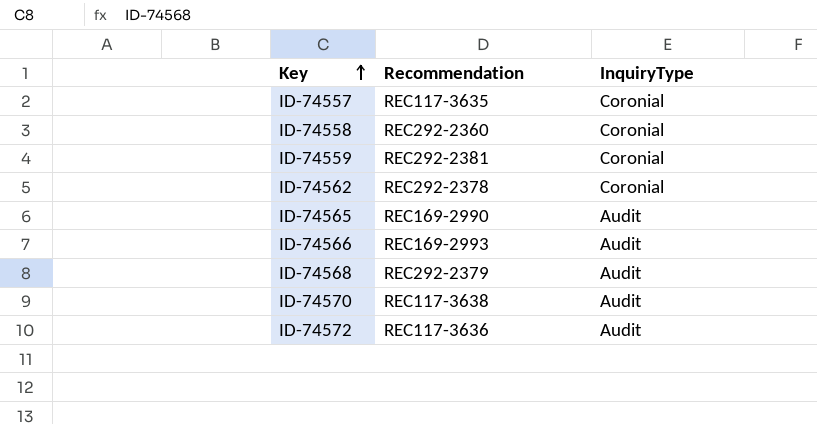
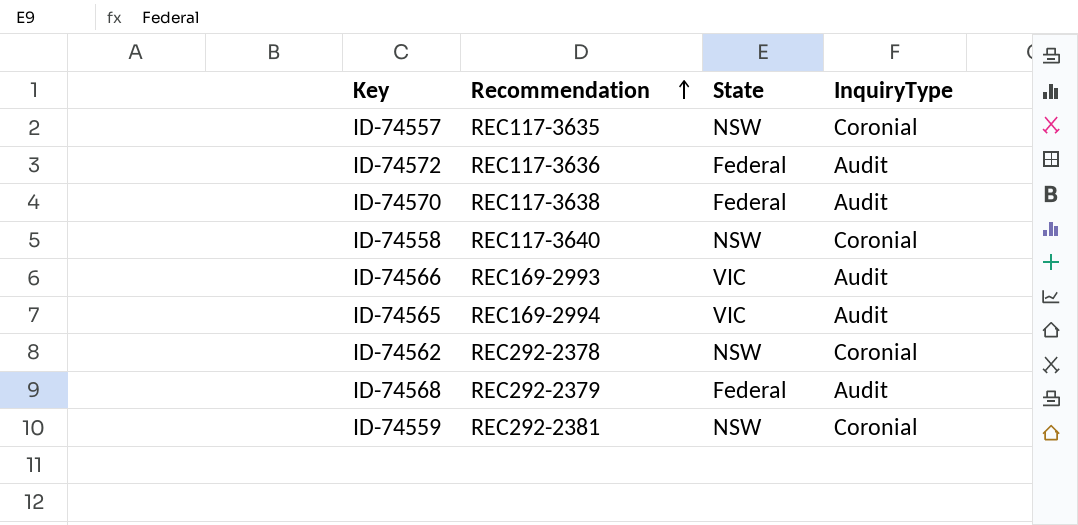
row order: Key ascending -> Recommendation ascending
column State | position: none -> 3
ID-74558 | Recommendation: REC292-2360 -> REC117-3640
ID-74565 | Recommendation: REC169-2990 -> REC169-2994

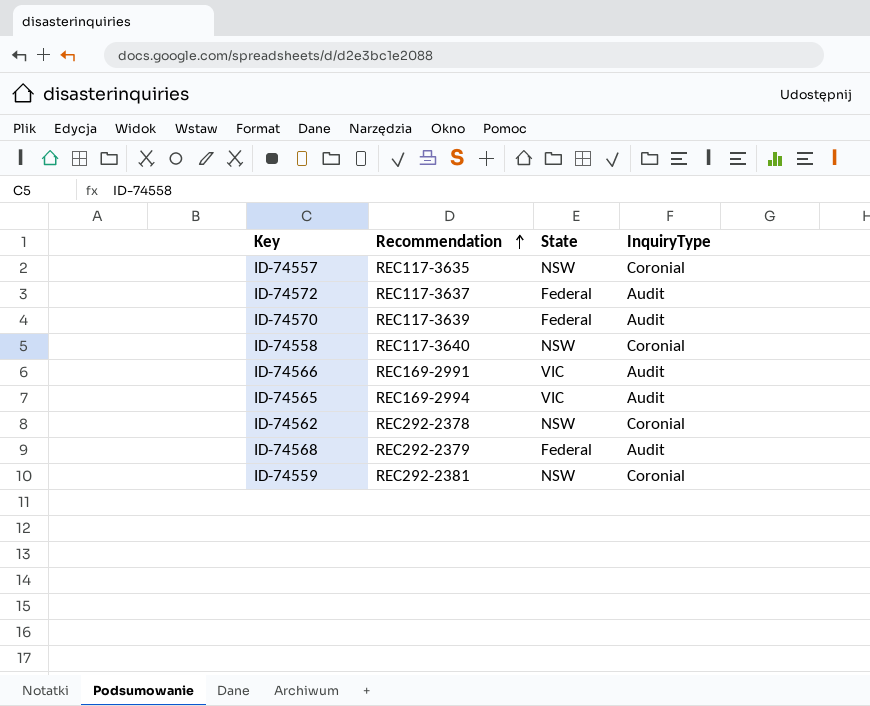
ID-74572 | Recommendation: REC117-3636 -> REC117-3637
ID-74570 | Recommendation: REC117-3638 -> REC117-3639
ID-74566 | Recommendation: REC169-2993 -> REC169-2991

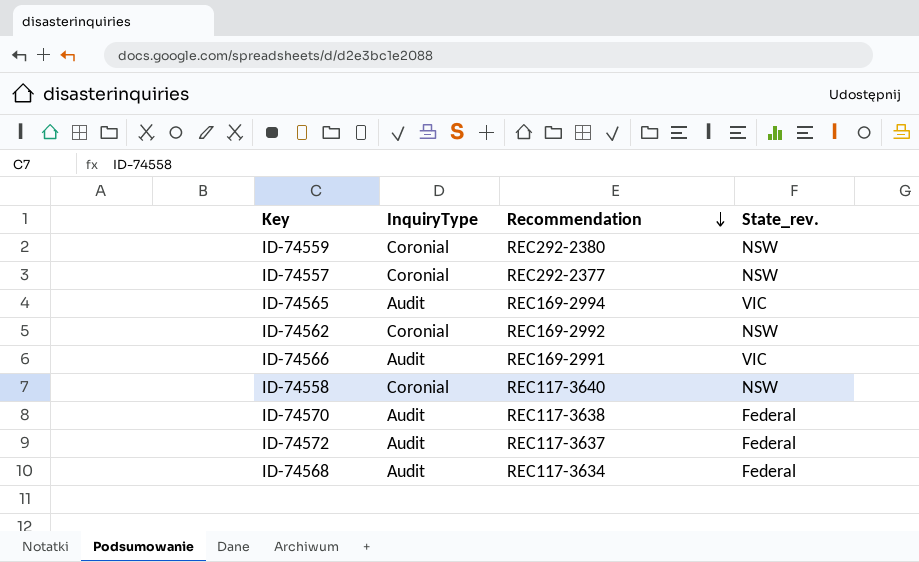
row order: Recommendation ascending -> Recommendation descending
column InquiryType | position: 4 -> 2
column name: State -> State_rev.
ID-74559 | Recommendation: REC292-2381 -> REC292-2380
ID-74557 | Recommendation: REC117-3635 -> REC292-2377
ID-74562 | Recommendation: REC292-2378 -> REC169-2992
ID-74570 | Recommendation: REC117-3639 -> REC117-3638
ID-74568 | Recommendation: REC292-2379 -> REC117-3634

